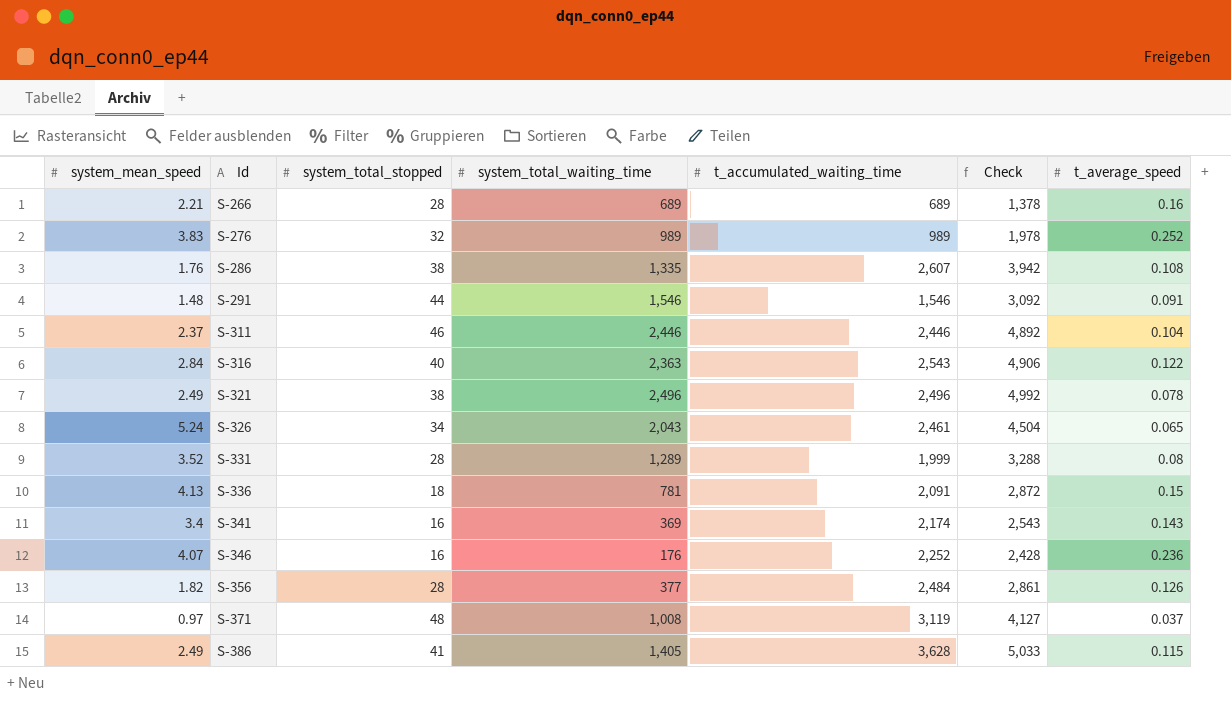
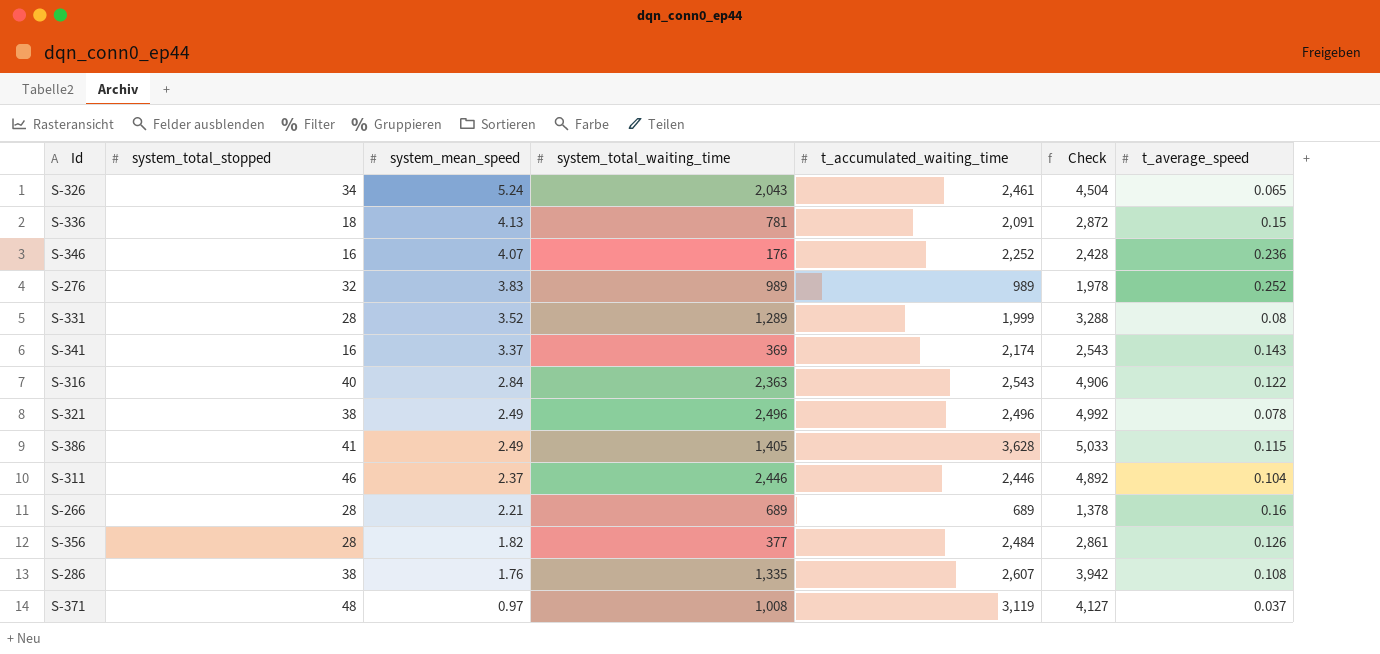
row order: Id ascending -> system_mean_speed descending
column system_mean_speed | position: 1 -> 3
row S-291: 1.48 | 44 | 1,546 | 1,546 | 3,092 | 0.091 -> none
S-341 | system_mean_speed: 3.4 -> 3.37

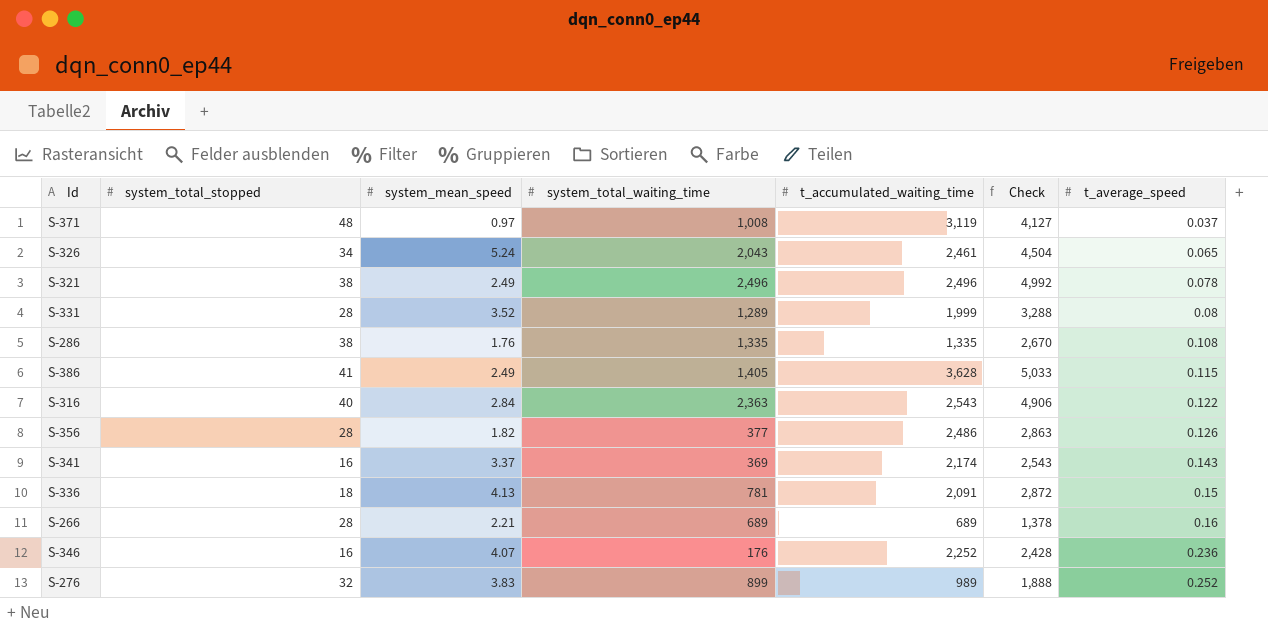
row order: system_mean_speed descending -> t_average_speed ascending
row S-311: 46 | 2.37 | 2,446 | 2,446 | 4,892 | 0.104 -> none
S-286 | t_accumulated_waiting_time: 2,607 -> 1,335
S-286 | Check: 3,942 -> 2,670
S-356 | t_accumulated_waiting_time: 2,484 -> 2,486
S-356 | Check: 2,861 -> 2,863
S-276 | system_total_waiting_time: 989 -> 899
S-276 | Check: 1,978 -> 1,888

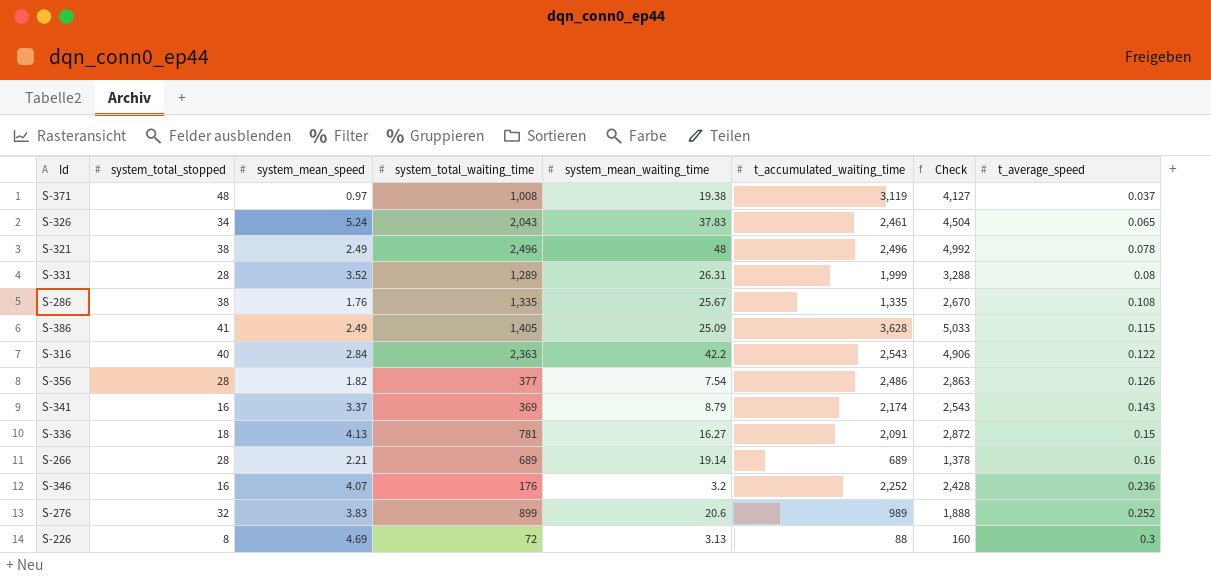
column system_mean_waiting_time | position: none -> 5
row S-226: none -> 8 | 4.69 | 72 | 3.13 | 88 | 160 | 0.3

